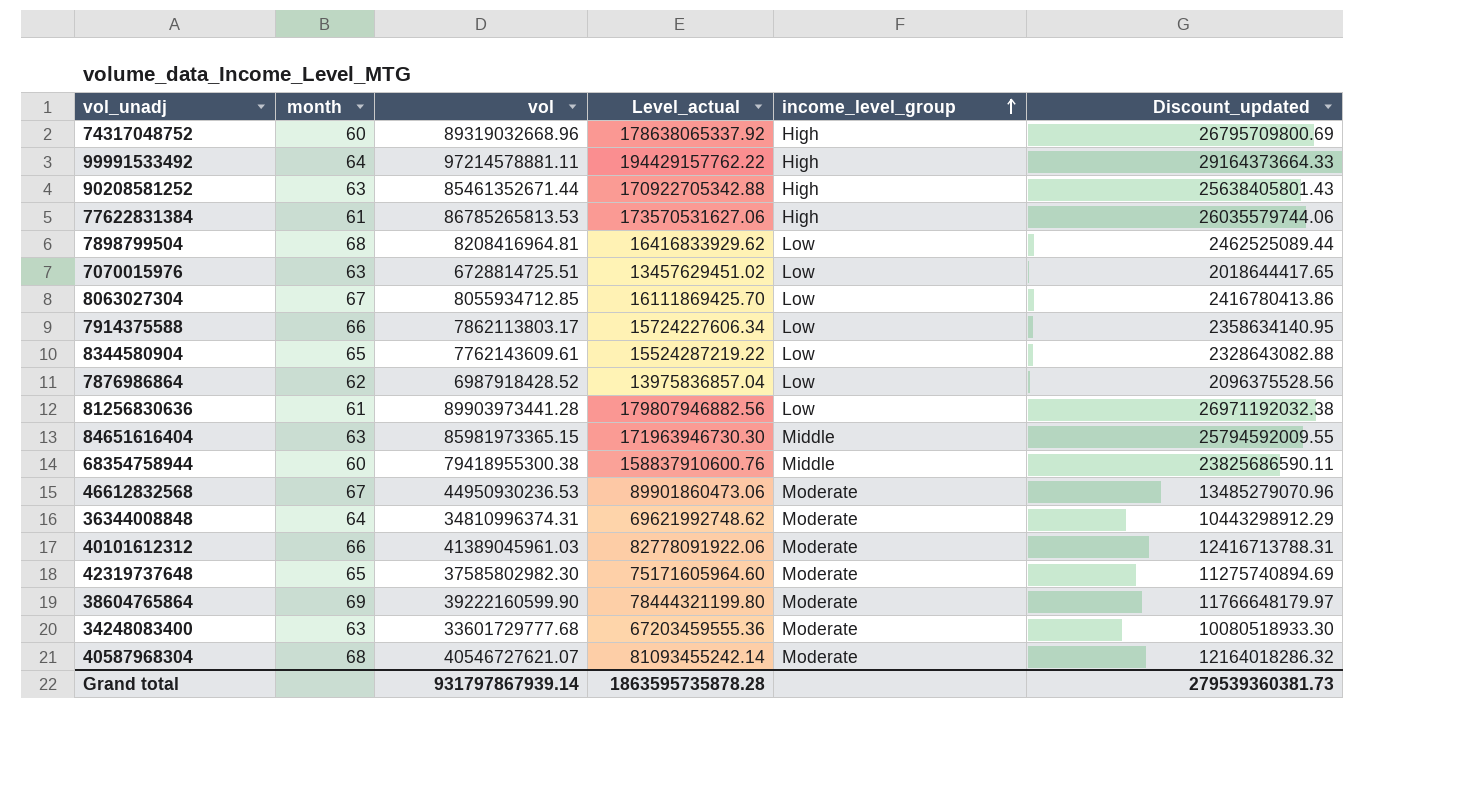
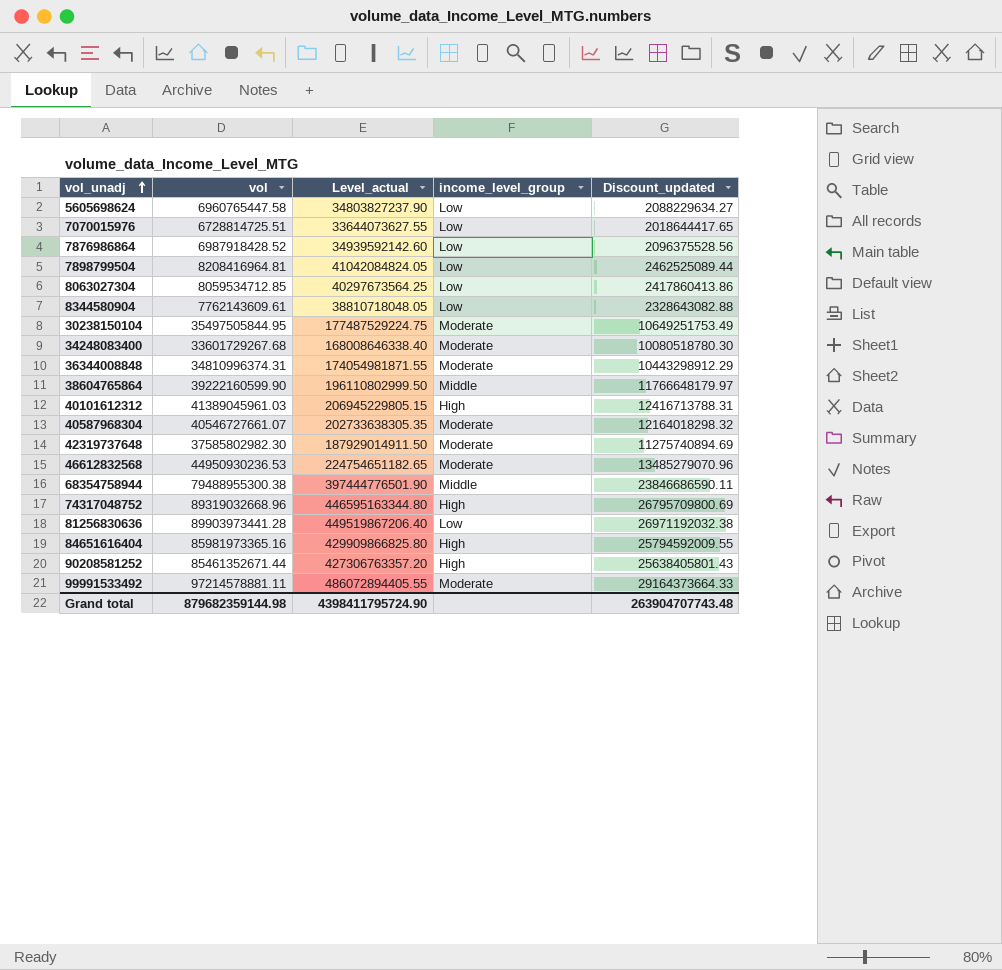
row order: income_level_group ascending -> vol_unadj ascending
column month | position: 2 -> none
column Level_actual | formula: [vol] * 2 -> [vol] * 5
row 77622831384: 61 | 86785265813.53 | 173570531627.06 | High | 26035579744.06 -> none
row 7914375588: 66 | 7862113803.17 | 15724227606.34 | Low | 2358634140.95 -> none
row 5605698624: none -> 6960765447.58 | 34803827237.90 | Low | 2088229634.27
8063027304 | vol: 8055934712.85 -> 8059534712.85
8063027304 | Discount_updated: 2416780413.86 -> 2417860413.86
row 30238150104: none -> 35497505844.95 | 177487529224.75 | Moderate | 10649251753.49
34248083400 | vol: 33601729777.68 -> 33601729267.68
34248083400 | Discount_updated: 10080518933.30 -> 10080518780.30
38604765864 | income_level_group: Moderate -> Middle
40101612312 | income_level_group: Moderate -> High
40587968304 | vol: 40546727621.07 -> 40546727661.07
40587968304 | Discount_updated: 12164018286.32 -> 12164018298.32
68354758944 | vol: 79418955300.38 -> 79488955300.38
68354758944 | Discount_updated: 23825686590.11 -> 23846686590.11
84651616404 | vol: 85981973365.15 -> 85981973365.16
84651616404 | income_level_group: Middle -> High
99991533492 | income_level_group: High -> Moderate
Grand total | vol: 931797867939.14 -> 879682359144.98
Grand total | Level_actual: 1863595735878.28 -> 4398411795724.90
Grand total | Discount_updated: 279539360381.73 -> 263904707743.48

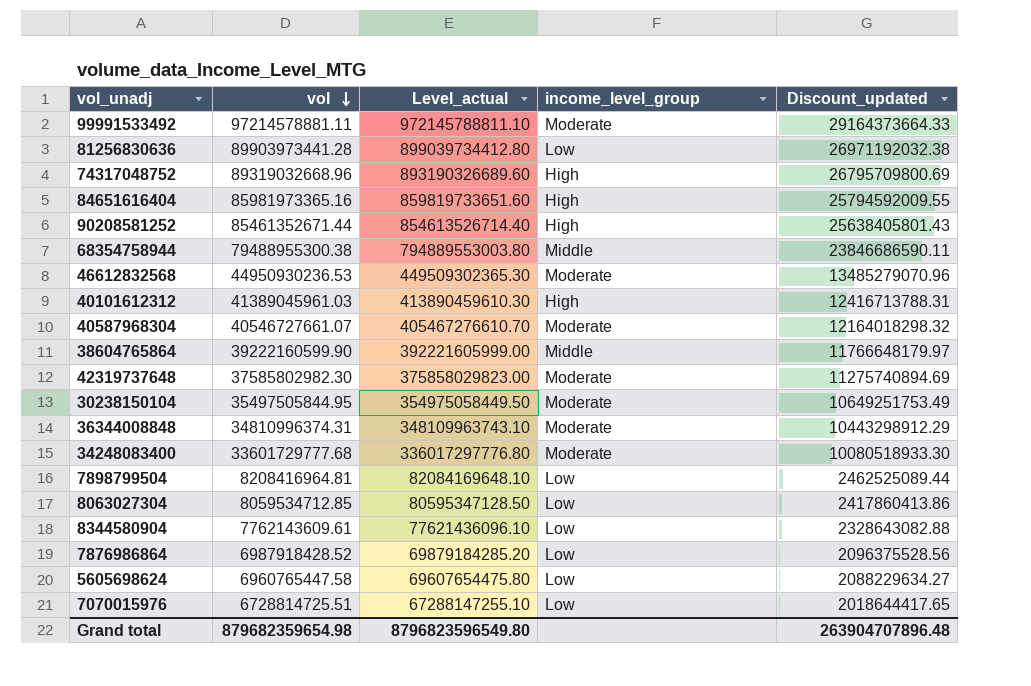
row order: vol_unadj ascending -> vol descending
column Level_actual | formula: [vol] * 5 -> [vol] * 10
34248083400 | vol: 33601729267.68 -> 33601729777.68
34248083400 | Discount_updated: 10080518780.30 -> 10080518933.30
Grand total | vol: 879682359144.98 -> 879682359654.98
Grand total | Level_actual: 4398411795724.90 -> 8796823596549.80
Grand total | Discount_updated: 263904707743.48 -> 263904707896.48

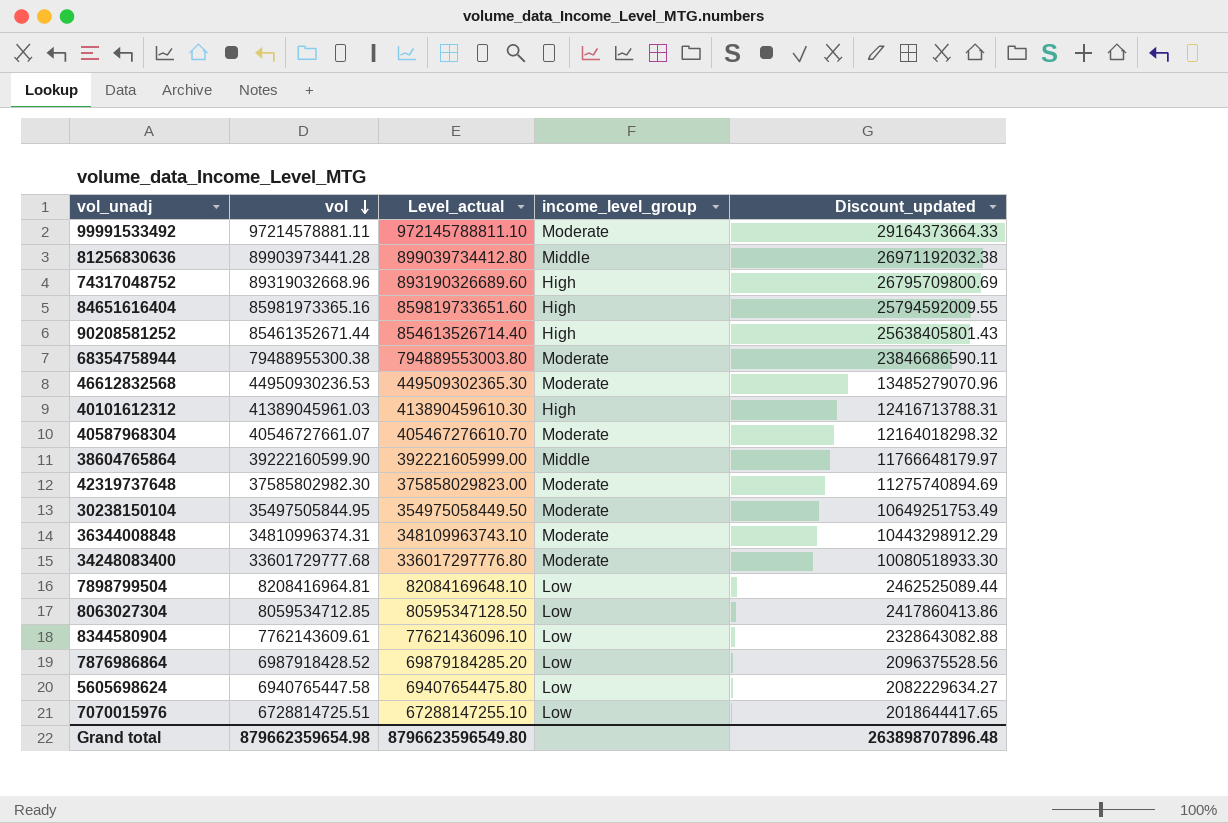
81256830636 | income_level_group: Low -> Middle
68354758944 | income_level_group: Middle -> Moderate
5605698624 | vol: 6960765447.58 -> 6940765447.58
5605698624 | Level_actual: 69607654475.80 -> 69407654475.80
5605698624 | Discount_updated: 2088229634.27 -> 2082229634.27
Grand total | vol: 879682359654.98 -> 879662359654.98
Grand total | Level_actual: 8796823596549.80 -> 8796623596549.80
Grand total | Discount_updated: 263904707896.48 -> 263898707896.48

